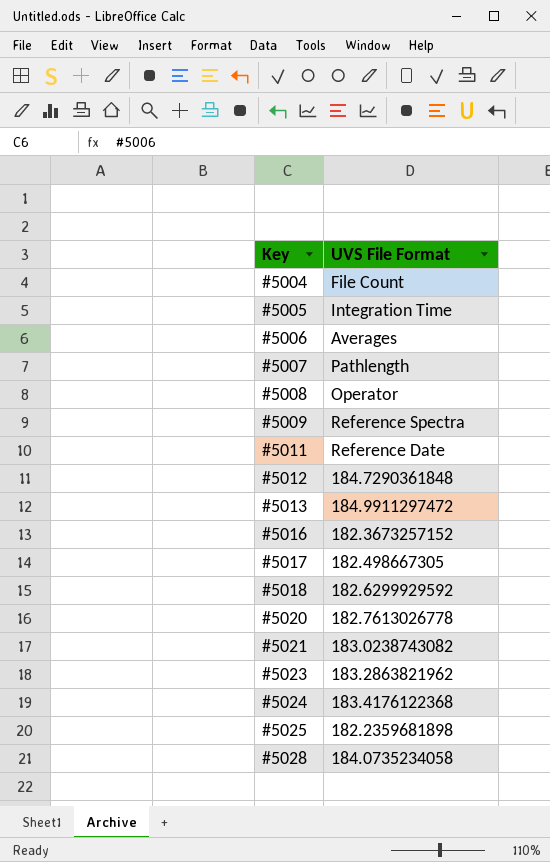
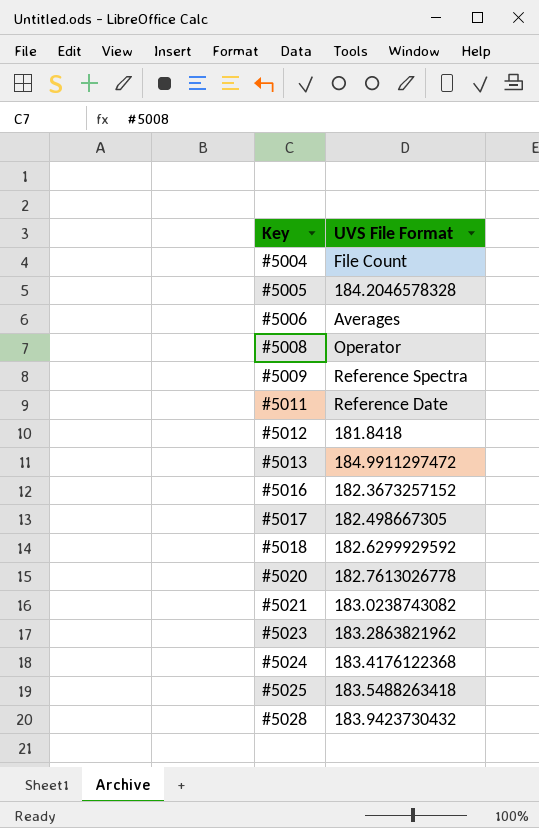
row #5007: Pathlength -> none
#5005 | UVS File Format: Integration Time -> 184.2046578328
#5012 | UVS File Format: 184.7290361848 -> 181.8418
#5025 | UVS File Format: 182.2359681898 -> 183.5488263418
#5028 | UVS File Format: 184.0735234058 -> 183.9423730432

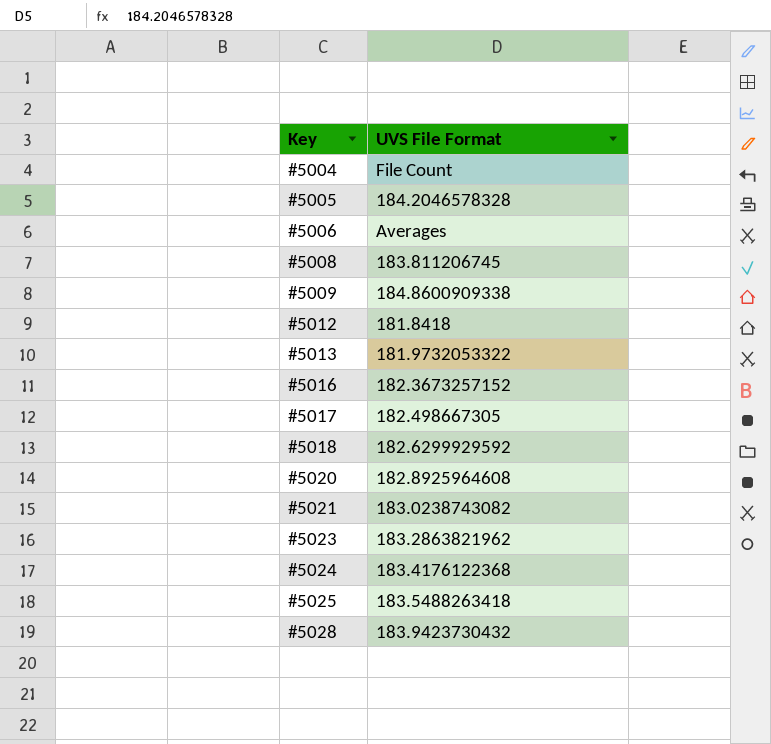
row #5011: Reference Date -> none
#5008 | UVS File Format: Operator -> 183.811206745
#5009 | UVS File Format: Reference Spectra -> 184.8600909338
#5013 | UVS File Format: 184.9911297472 -> 181.9732053322
#5020 | UVS File Format: 182.7613026778 -> 182.8925964608

